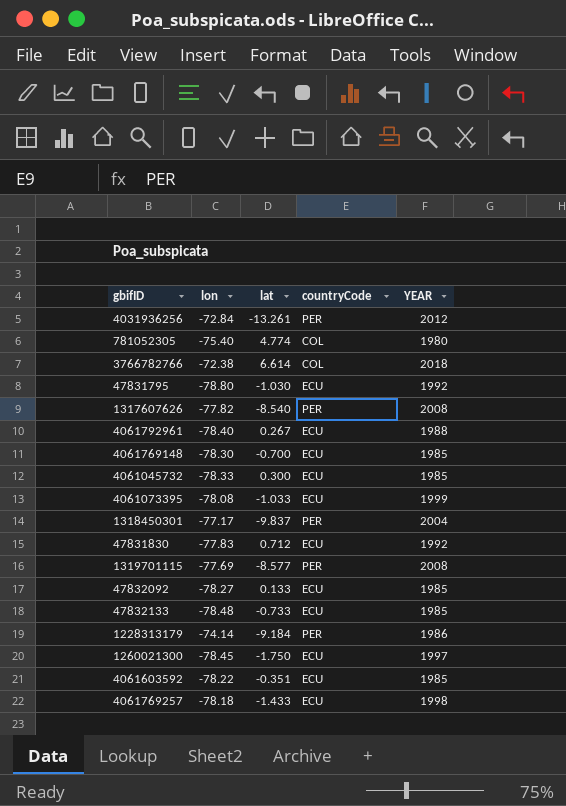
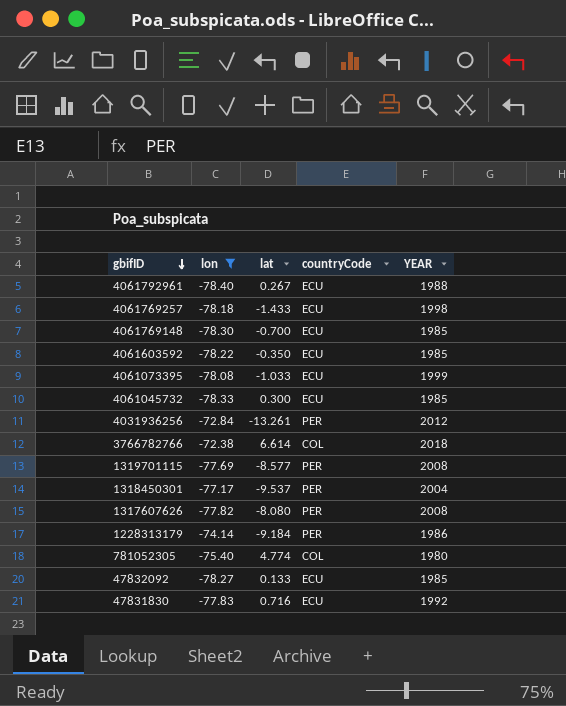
filter: none -> lon >= -78.40
row order: none -> gbifID descending
4061603592 | lat: -0.351 -> -0.350
1318450301 | lat: -9.837 -> -9.537
1317607626 | lat: -8.540 -> -8.080
47831830 | lat: 0.712 -> 0.716

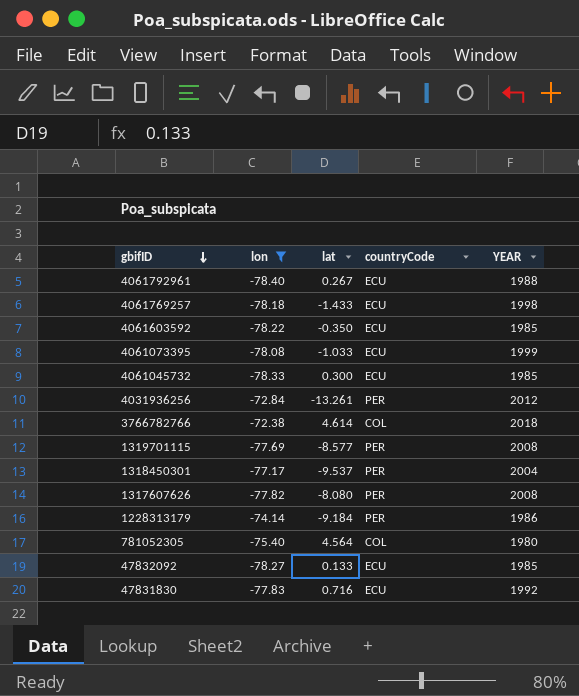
row 4061769148: -78.30 | -0.700 | ECU | 1985 -> none
3766782766 | lat: 6.614 -> 4.614
781052305 | lat: 4.774 -> 4.564

